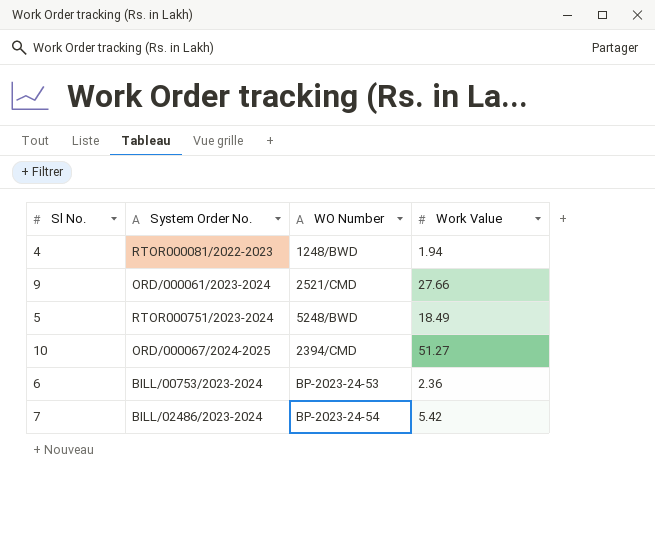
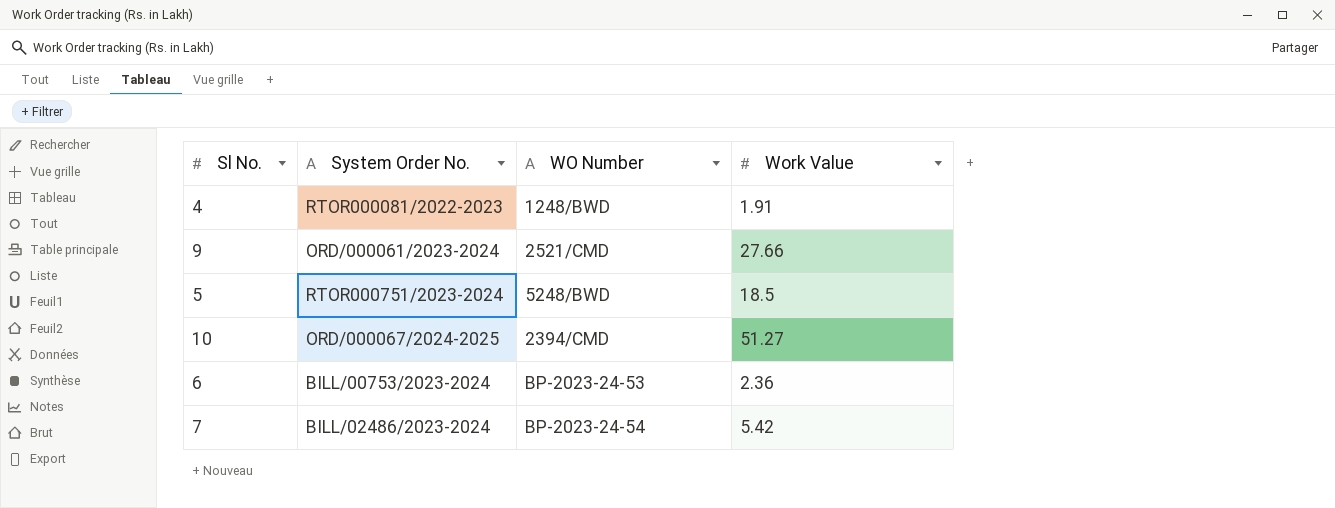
4 | Work Value: 1.94 -> 1.91
5 | Work Value: 18.49 -> 18.5

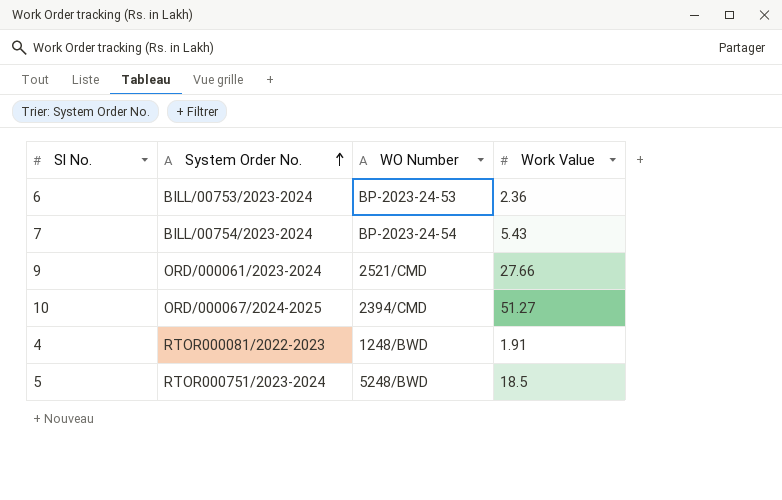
row order: none -> System Order No. ascending
7 | System Order No.: BILL/02486/2023-2024 -> BILL/00754/2023-2024
7 | Work Value: 5.42 -> 5.43

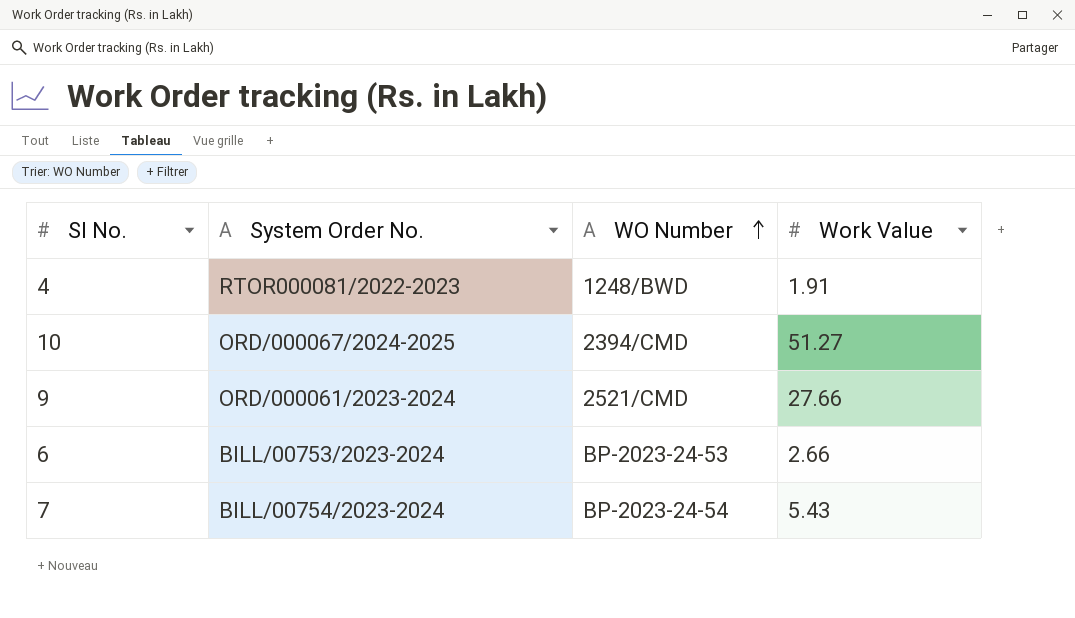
row order: System Order No. ascending -> WO Number ascending
row 5: RTOR000751/2023-2024 | 5248/BWD | 18.5 -> none
6 | Work Value: 2.36 -> 2.66

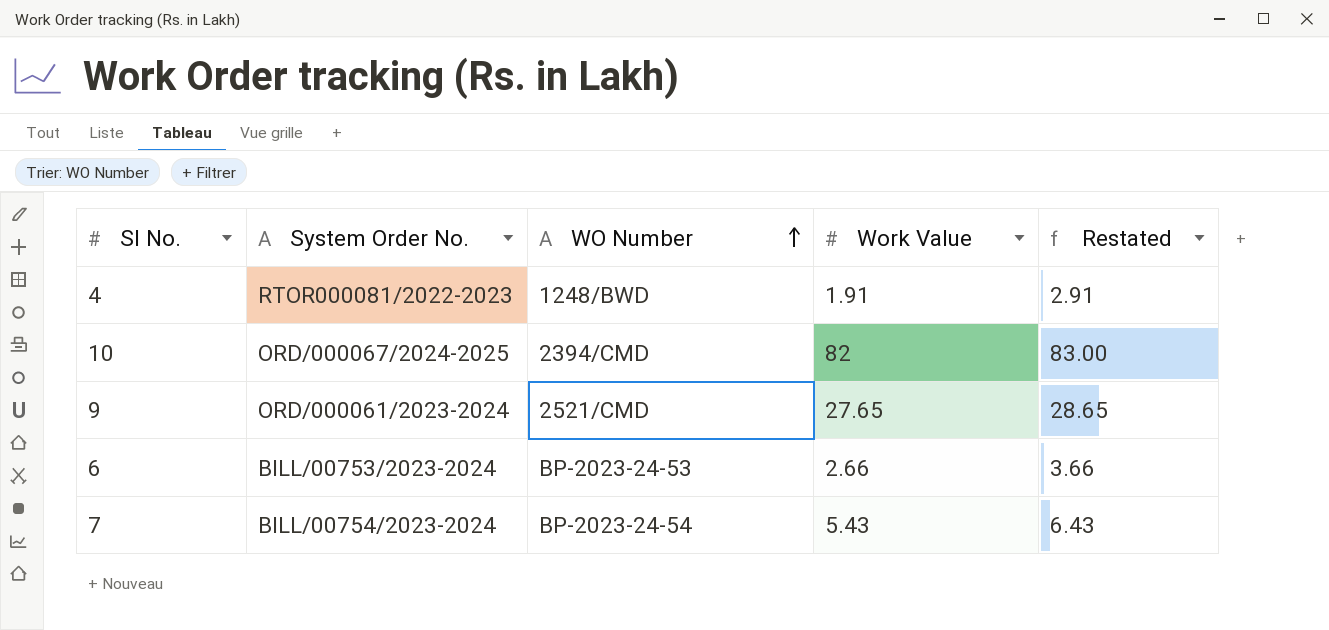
column Restated | formula: none -> [Work Value] + 1
10 | Work Value: 51.27 -> 82
9 | Work Value: 27.66 -> 27.65

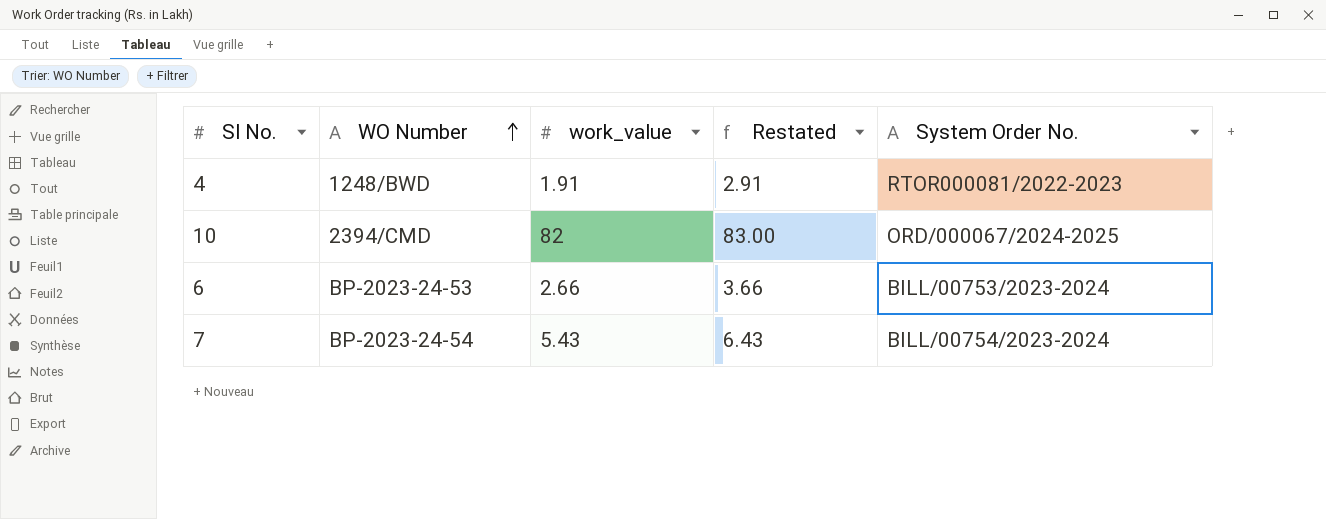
column name: Work Value -> work_value
column System Order No. | position: 2 -> 5
row 9: ORD/000061/2023-2024 | 2521/CMD | 27.65 | 28.65 -> none

